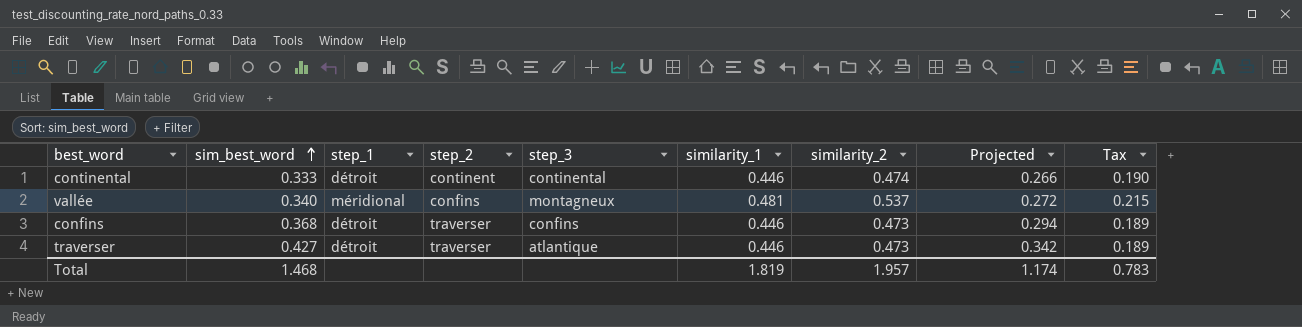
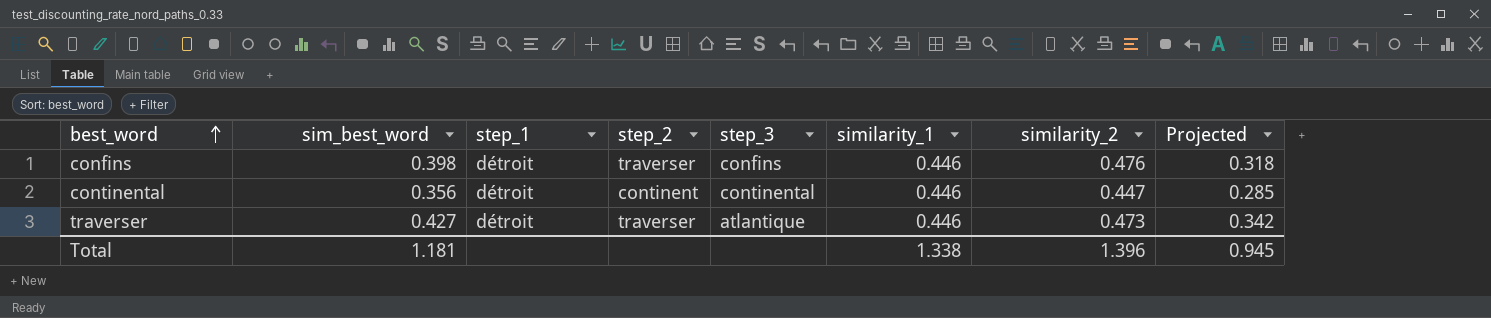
row order: sim_best_word ascending -> best_word ascending
column Tax | formula: [similarity_2] * 0.4 -> none
row vallée: 0.340 | méridional | confins | montagneux | 0.481 | 0.537 | 0.272 | 0.215 -> none
confins | sim_best_word: 0.368 -> 0.398
confins | similarity_2: 0.473 -> 0.476
confins | Projected: 0.294 -> 0.318
continental | sim_best_word: 0.333 -> 0.356
continental | similarity_2: 0.474 -> 0.447
continental | Projected: 0.266 -> 0.285
Total | sim_best_word: 1.468 -> 1.181
Total | similarity_1: 1.819 -> 1.338
Total | similarity_2: 1.957 -> 1.396
Total | Projected: 1.174 -> 0.945

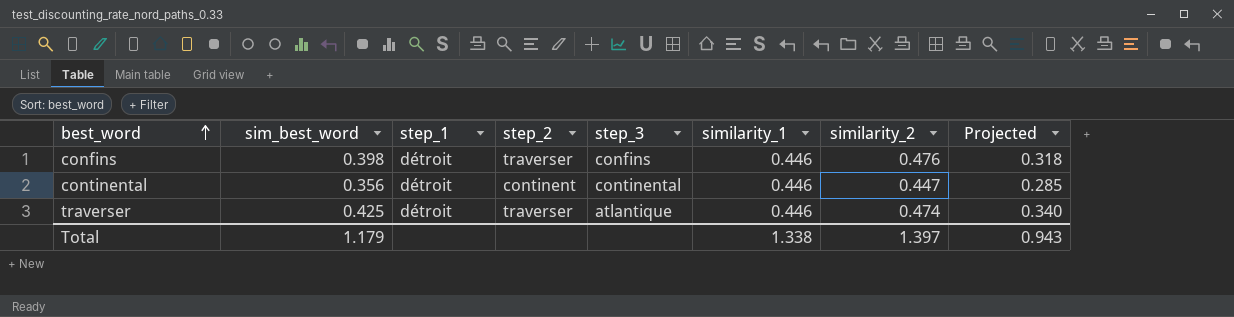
traverser | sim_best_word: 0.427 -> 0.425
traverser | similarity_2: 0.473 -> 0.474
traverser | Projected: 0.342 -> 0.340
Total | sim_best_word: 1.181 -> 1.179
Total | similarity_2: 1.396 -> 1.397
Total | Projected: 0.945 -> 0.943

